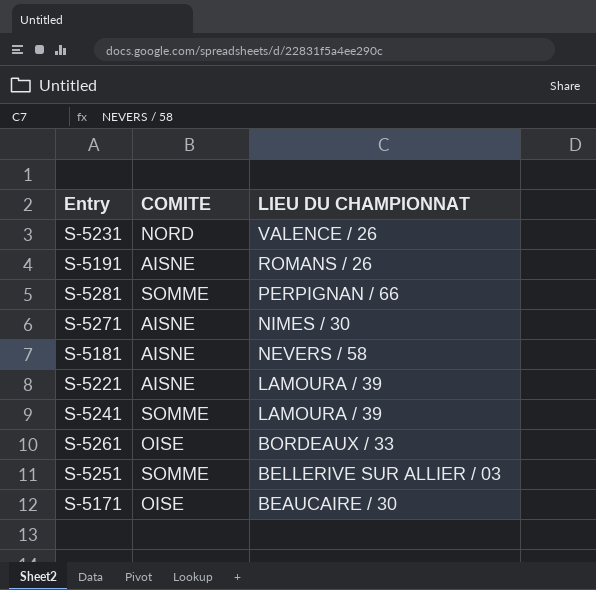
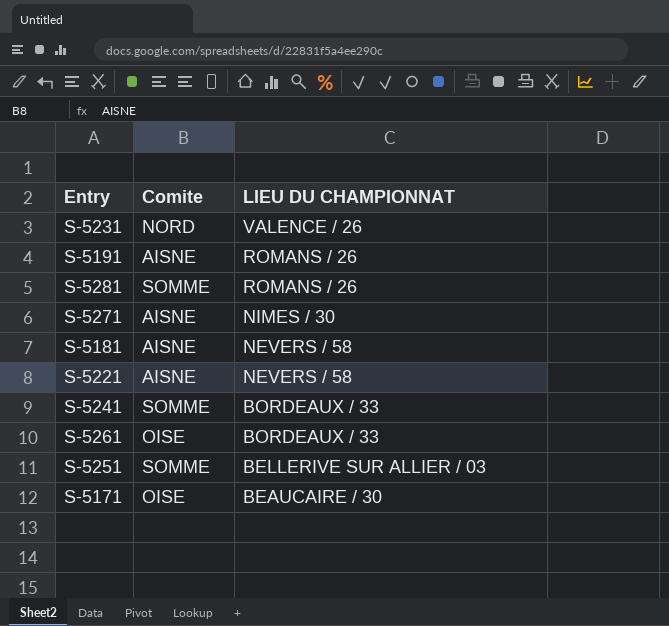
column name: COMITE -> Comite
S-5281 | LIEU DU CHAMPIONNAT: PERPIGNAN / 66 -> ROMANS / 26
S-5221 | LIEU DU CHAMPIONNAT: LAMOURA / 39 -> NEVERS / 58
S-5241 | LIEU DU CHAMPIONNAT: LAMOURA / 39 -> BORDEAUX / 33

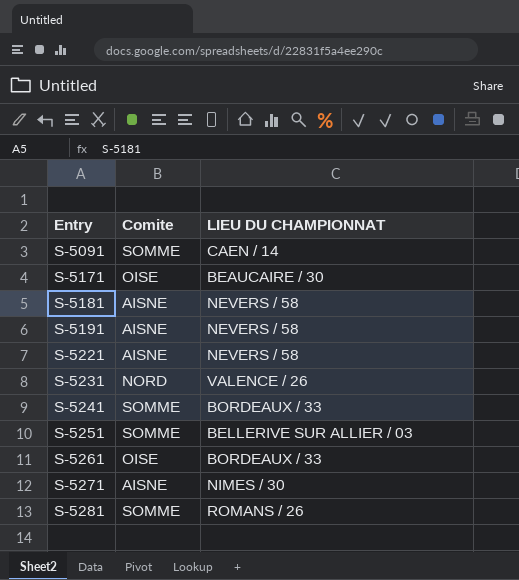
row order: LIEU DU CHAMPIONNAT descending -> Entry ascending
row S-5091: none -> SOMME | CAEN / 14
S-5191 | LIEU DU CHAMPIONNAT: ROMANS / 26 -> NEVERS / 58

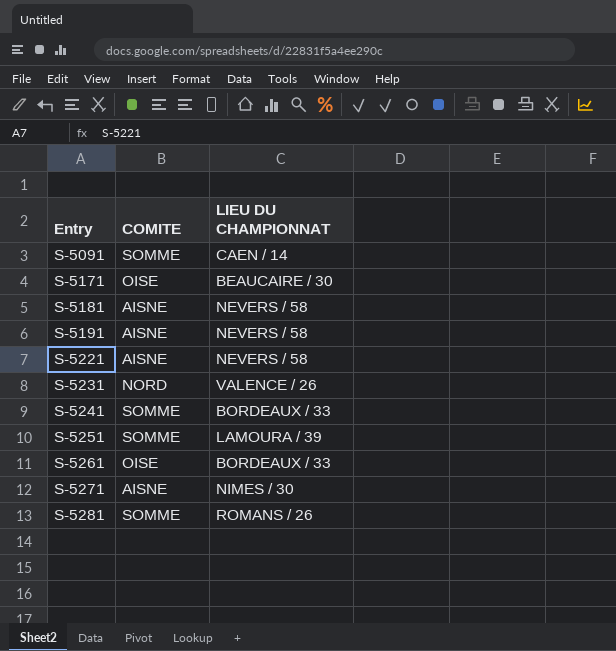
column name: Comite -> COMITE
S-5251 | LIEU DU CHAMPIONNAT: BELLERIVE SUR ALLIER / 03 -> LAMOURA / 39

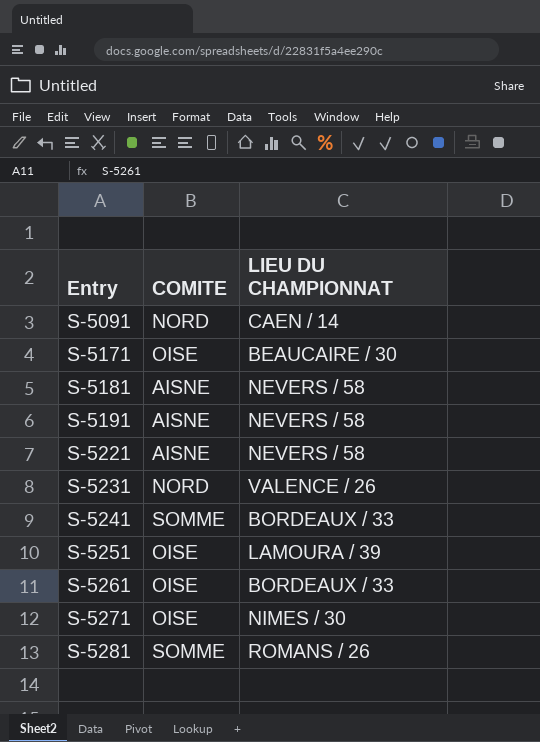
S-5091 | COMITE: SOMME -> NORD
S-5251 | COMITE: SOMME -> OISE
S-5271 | COMITE: AISNE -> OISE

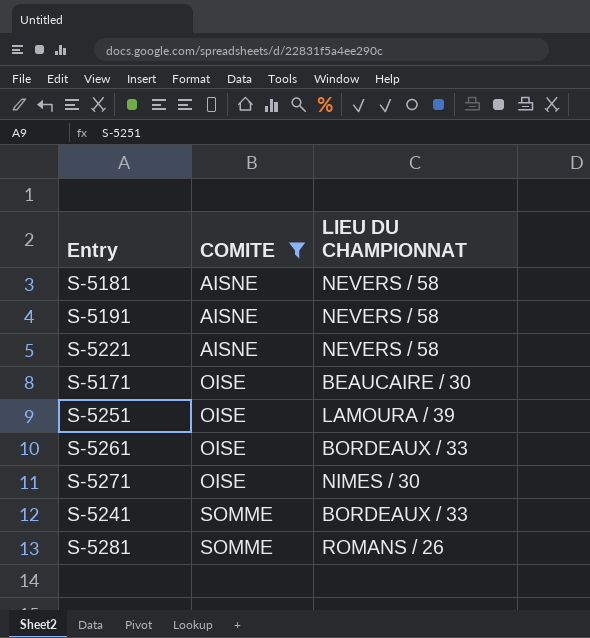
filter: none -> COMITE != NORD
row order: Entry ascending -> COMITE ascending

